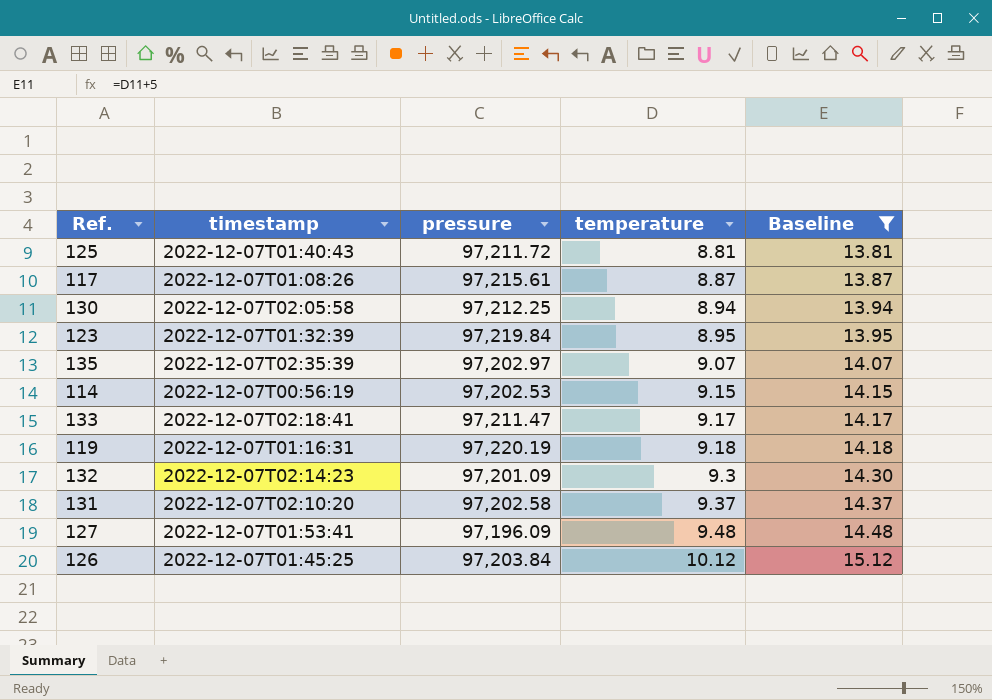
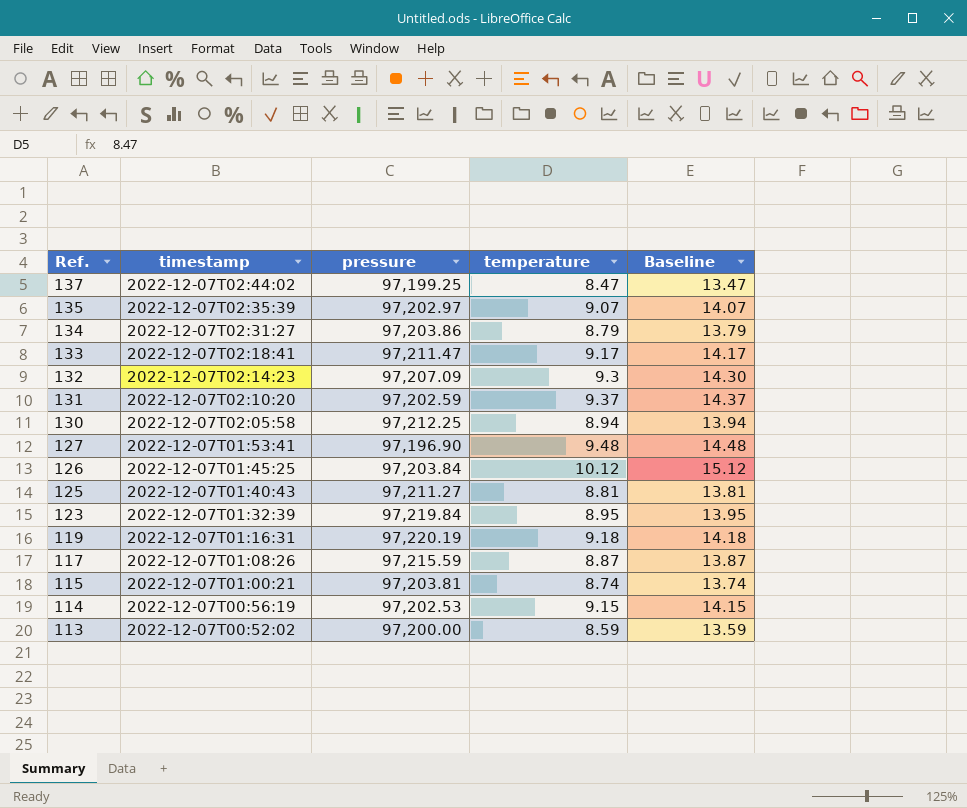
filter: Baseline >= 13.81 -> none
row order: temperature ascending -> Ref. descending
132 | pressure: 97,201.09 -> 97,207.09
131 | pressure: 97,202.58 -> 97,202.59
127 | pressure: 97,196.09 -> 97,196.90
125 | pressure: 97,211.72 -> 97,211.27
117 | pressure: 97,215.61 -> 97,215.59

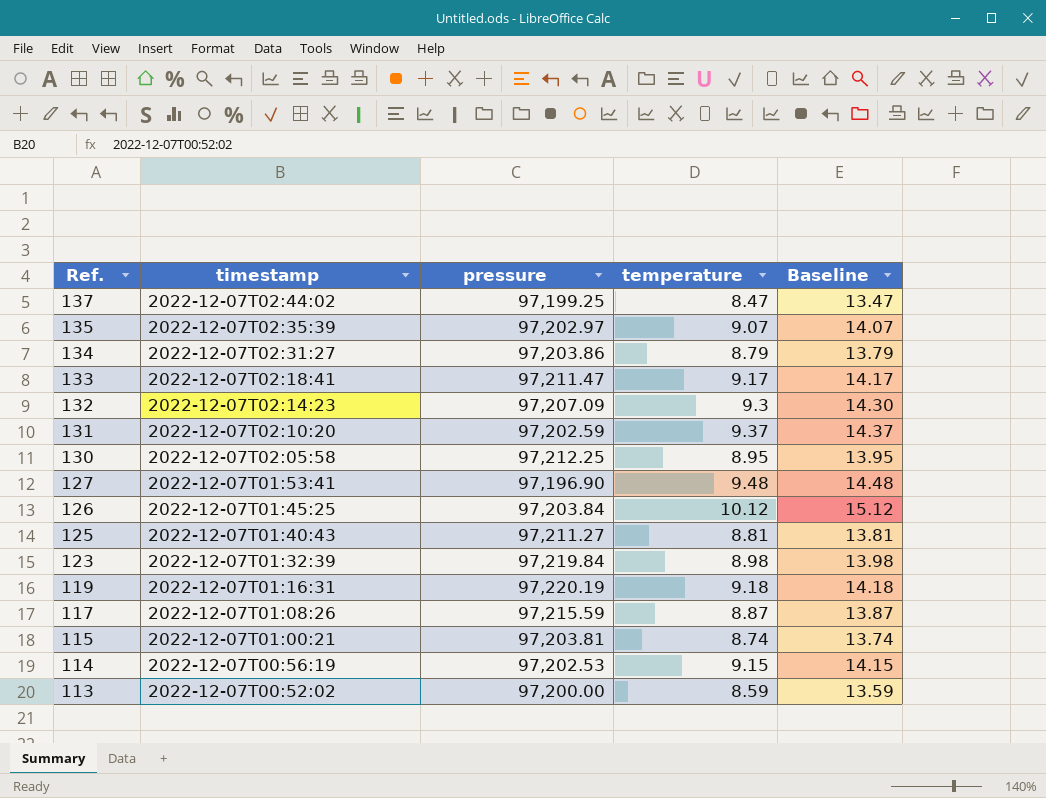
130 | temperature: 8.94 -> 8.95
130 | Baseline: 13.94 -> 13.95
123 | temperature: 8.95 -> 8.98
123 | Baseline: 13.95 -> 13.98

